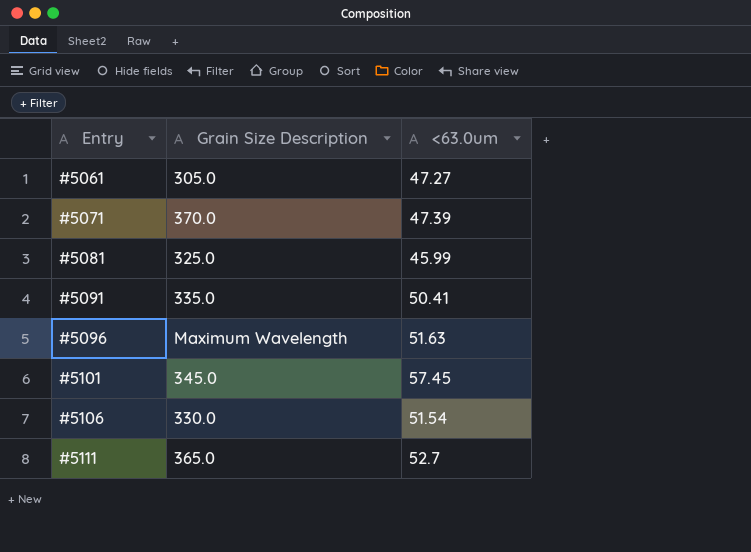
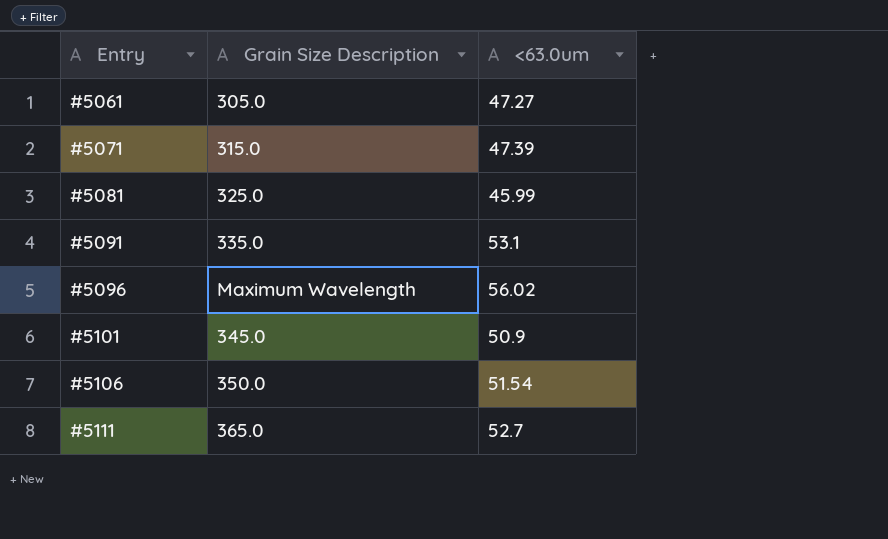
#5071 | Grain Size Description: 370.0 -> 315.0
#5091 | <63.0um: 50.41 -> 53.1
#5096 | <63.0um: 51.63 -> 56.02
#5101 | <63.0um: 57.45 -> 50.9
#5106 | Grain Size Description: 330.0 -> 350.0

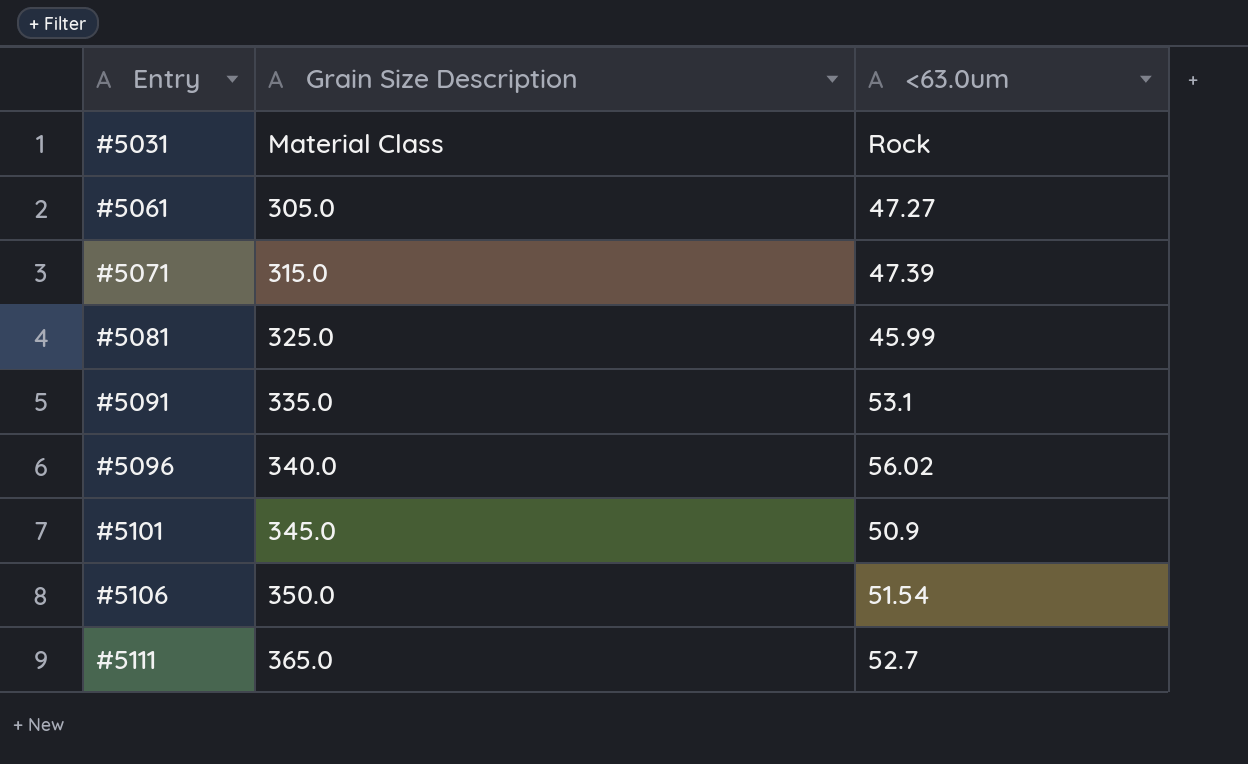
row #5031: none -> Material Class | Rock
#5096 | Grain Size Description: Maximum Wavelength -> 340.0

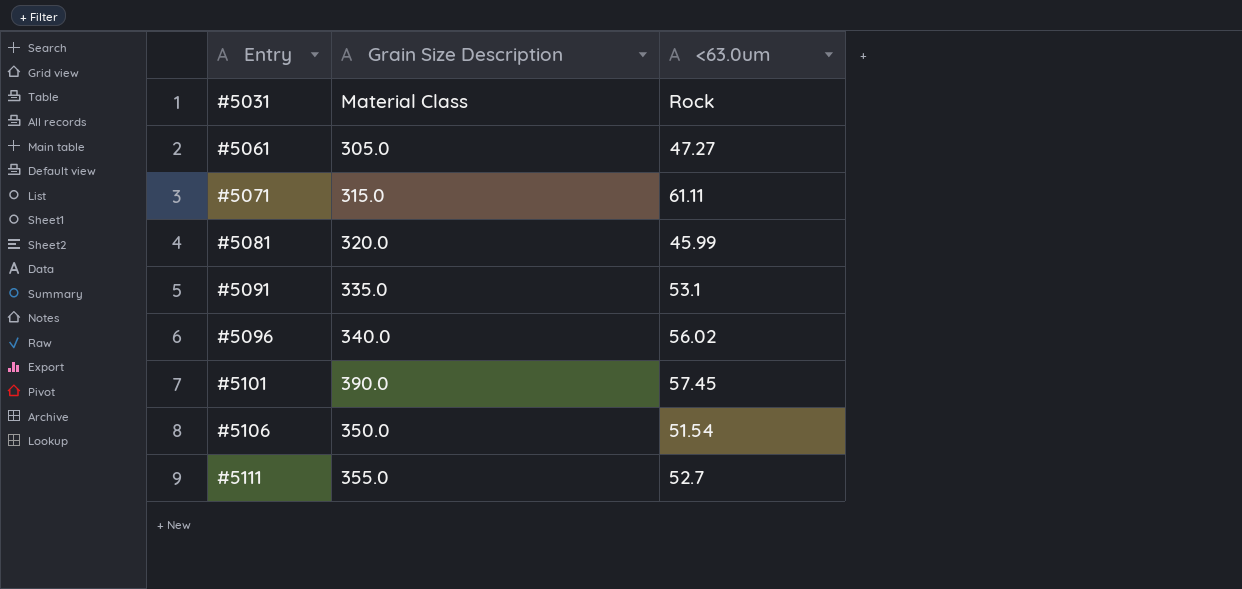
#5071 | <63.0um: 47.39 -> 61.11
#5081 | Grain Size Description: 325.0 -> 320.0
#5101 | Grain Size Description: 345.0 -> 390.0
#5101 | <63.0um: 50.9 -> 57.45
#5111 | Grain Size Description: 365.0 -> 355.0

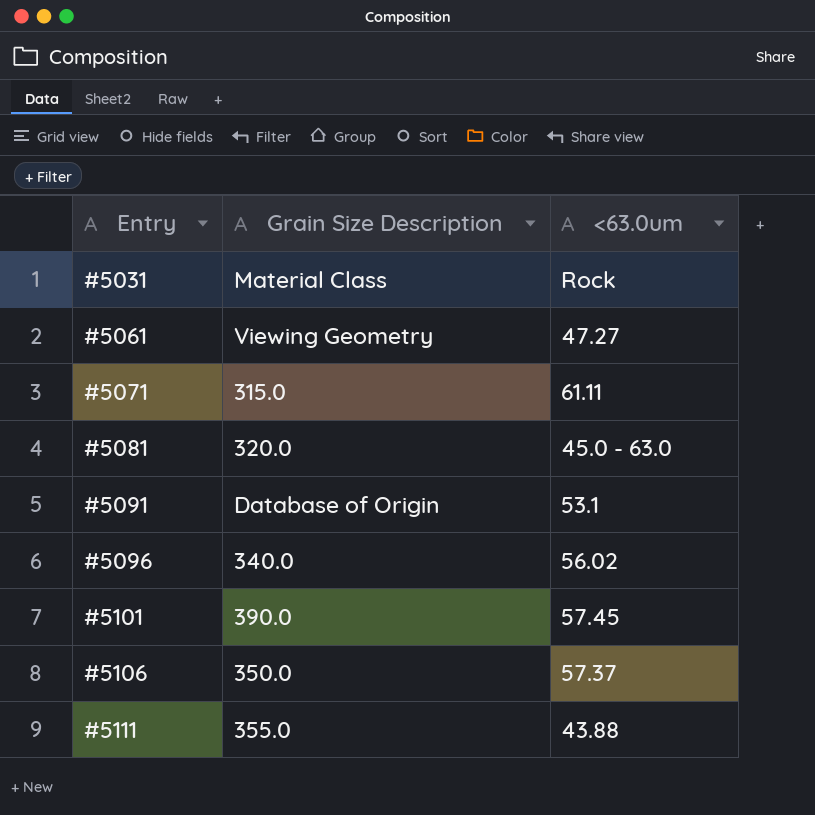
#5061 | Grain Size Description: 305.0 -> Viewing Geometry
#5081 | <63.0um: 45.99 -> 45.0 - 63.0
#5091 | Grain Size Description: 335.0 -> Database of Origin
#5106 | <63.0um: 51.54 -> 57.37
#5111 | <63.0um: 52.7 -> 43.88

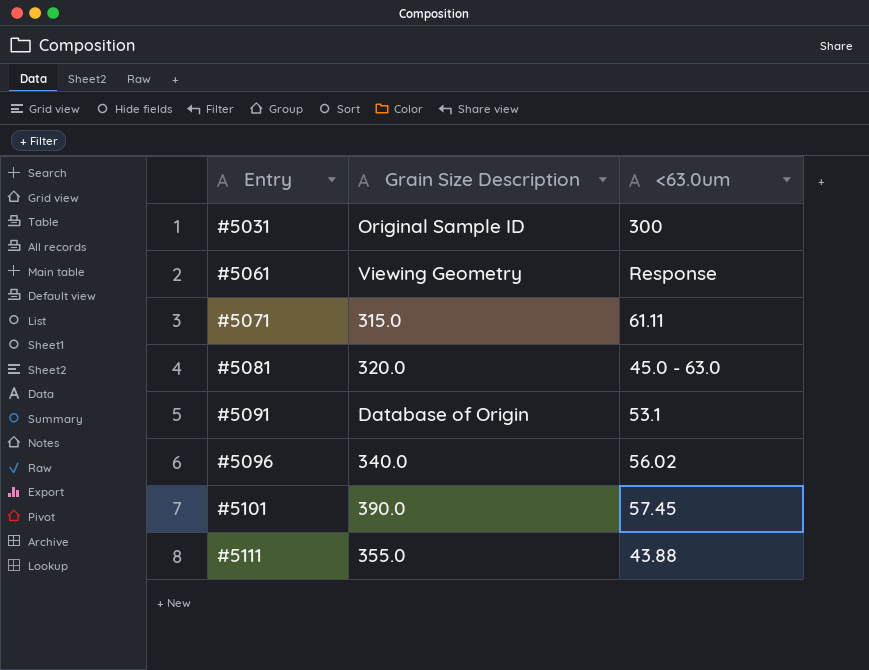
row #5106: 350.0 | 57.37 -> none
#5031 | Grain Size Description: Material Class -> Original Sample ID
#5031 | <63.0um: Rock -> 300
#5061 | <63.0um: 47.27 -> Response

